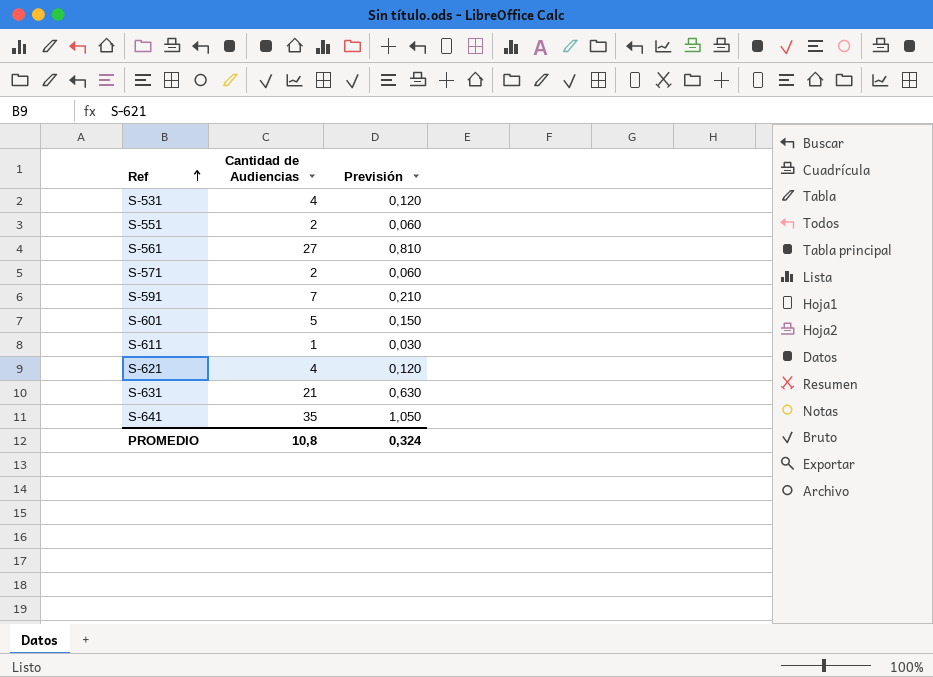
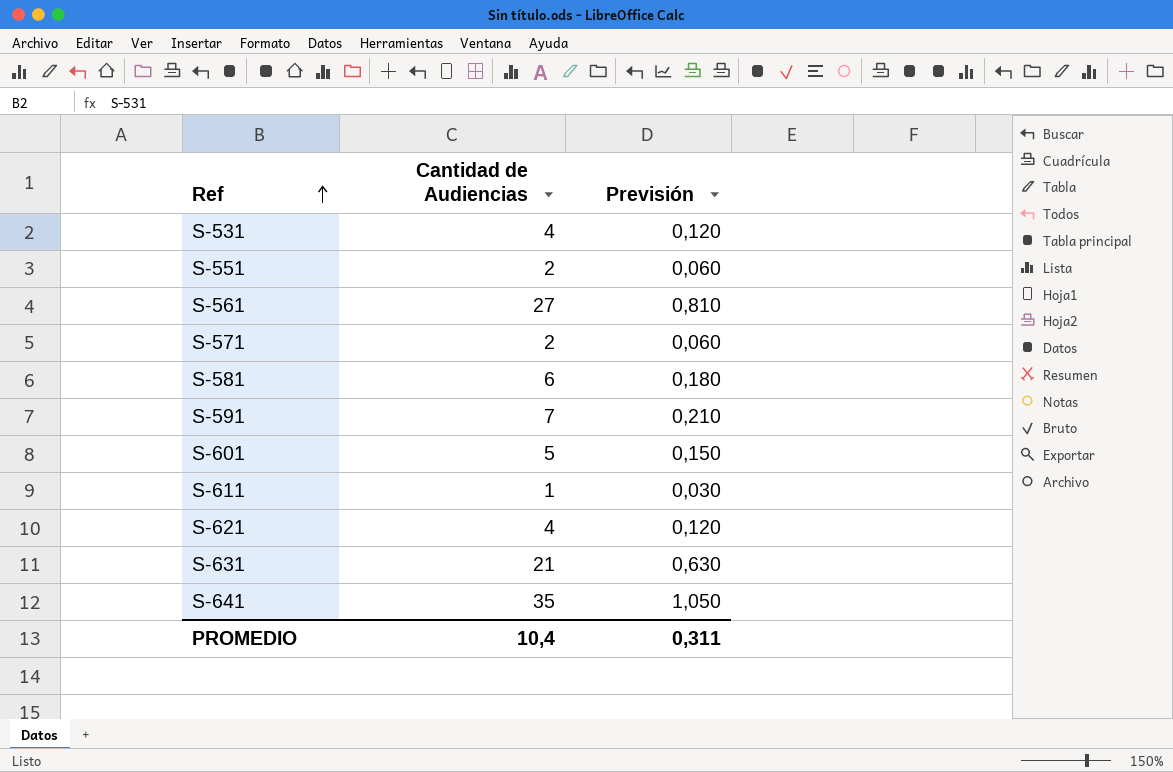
row S-581: none -> 6 | 0,180
PROMEDIO | Cantidad de Audiencias: 10,8 -> 10,4
PROMEDIO | Previsión: 0,324 -> 0,311

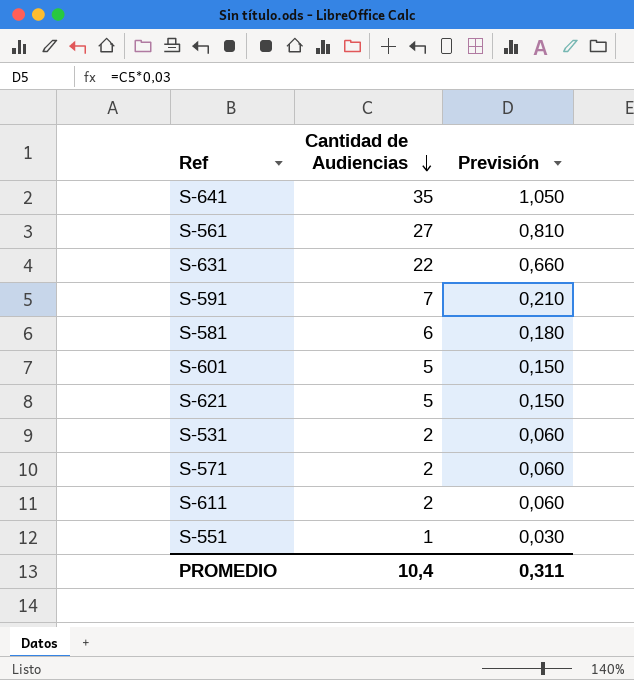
row order: Ref ascending -> Cantidad de Audiencias descending
S-631 | Cantidad de Audiencias: 21 -> 22
S-631 | Previsión: 0,630 -> 0,660
S-621 | Cantidad de Audiencias: 4 -> 5
S-621 | Previsión: 0,120 -> 0,150
S-531 | Cantidad de Audiencias: 4 -> 2
S-531 | Previsión: 0,120 -> 0,060
S-611 | Cantidad de Audiencias: 1 -> 2
S-611 | Previsión: 0,030 -> 0,060
S-551 | Cantidad de Audiencias: 2 -> 1
S-551 | Previsión: 0,060 -> 0,030

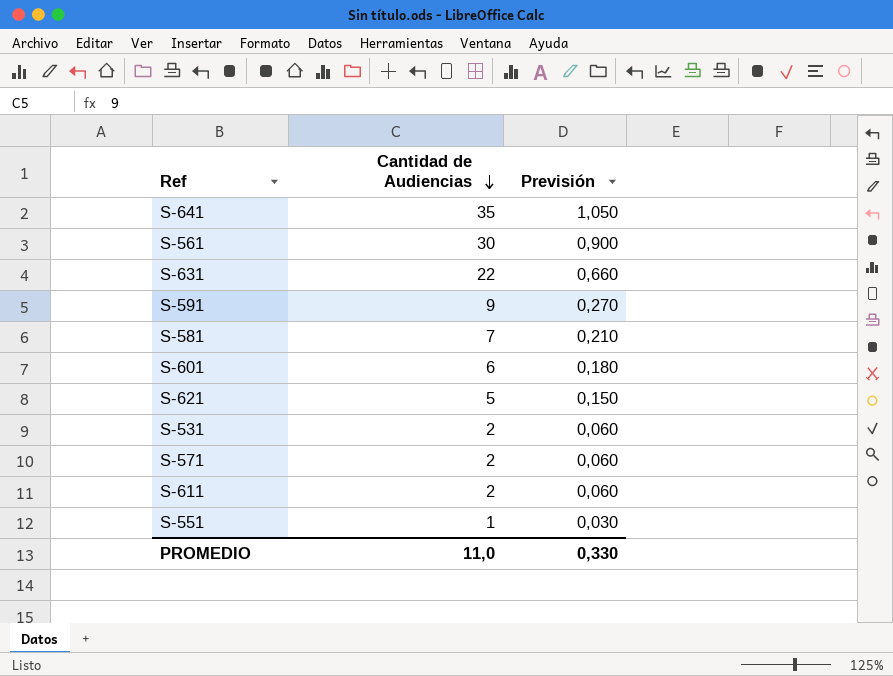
S-561 | Cantidad de Audiencias: 27 -> 30
S-561 | Previsión: 0,810 -> 0,900
S-591 | Cantidad de Audiencias: 7 -> 9
S-591 | Previsión: 0,210 -> 0,270
S-581 | Cantidad de Audiencias: 6 -> 7
S-581 | Previsión: 0,180 -> 0,210
S-601 | Cantidad de Audiencias: 5 -> 6
S-601 | Previsión: 0,150 -> 0,180
PROMEDIO | Cantidad de Audiencias: 10,4 -> 11,0
PROMEDIO | Previsión: 0,311 -> 0,330

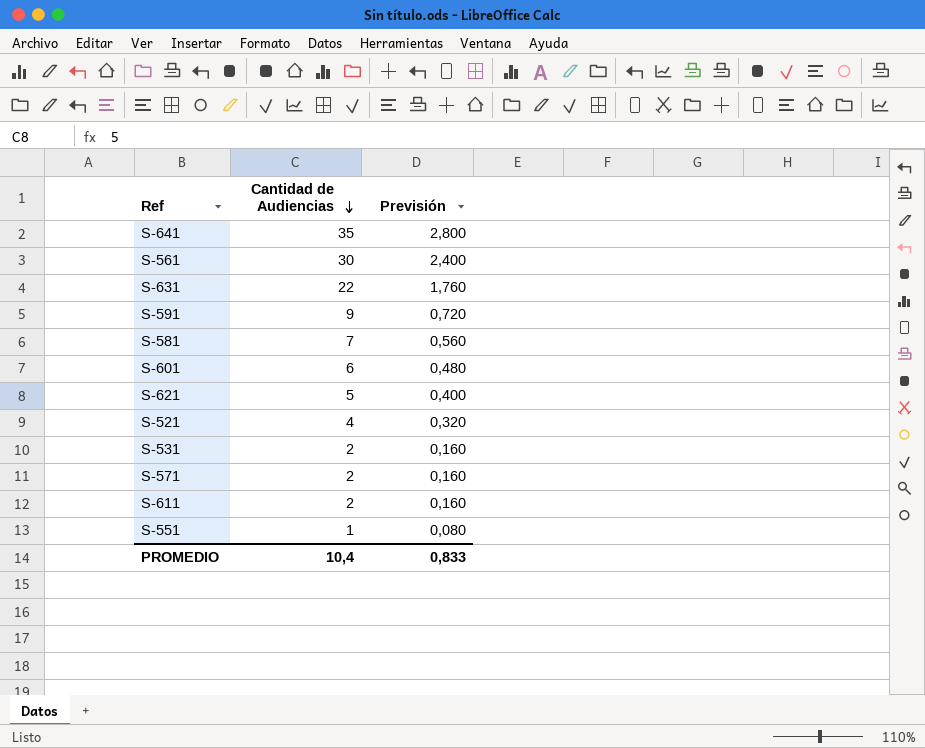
column Previsión | formula: [Cantidad de Audiencias] * 0,03 -> [Cantidad de Audiencias] * 0,08
row S-521: none -> 4 | 0,320
PROMEDIO | Cantidad de Audiencias: 11,0 -> 10,4
PROMEDIO | Previsión: 0,330 -> 0,833

